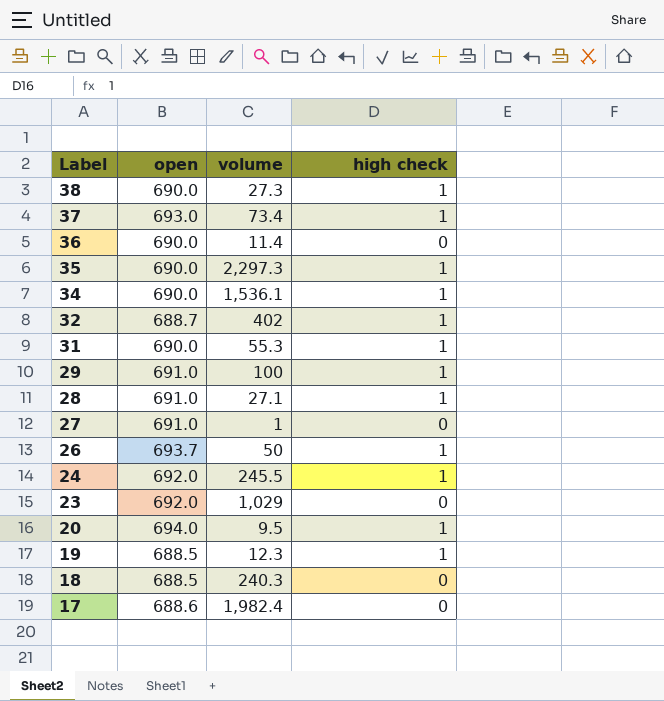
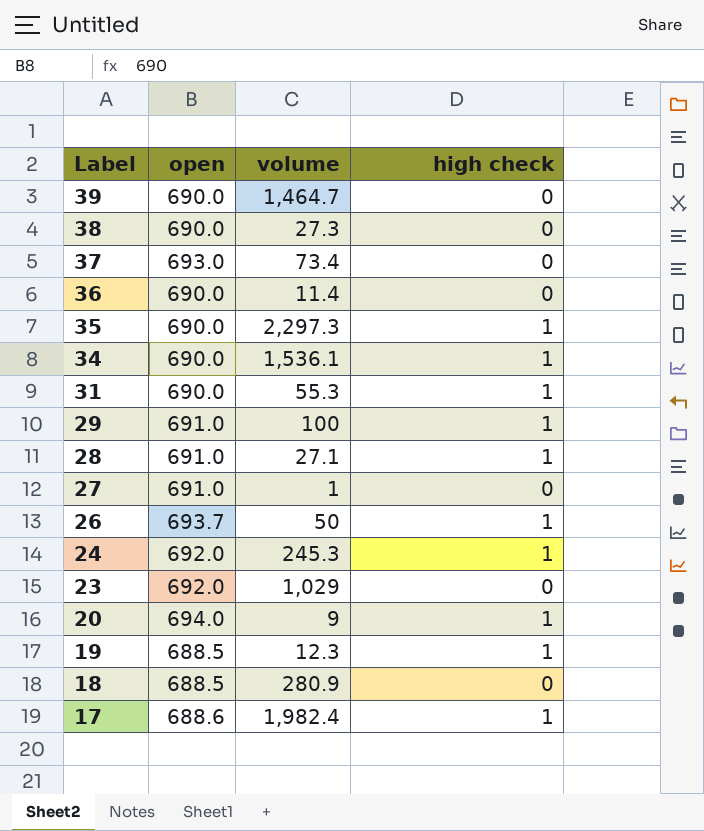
row 32: 688.7 | 402 | 1 -> none
row 39: none -> 690.0 | 1,464.7 | 0
38 | high check: 1 -> 0
37 | high check: 1 -> 0
24 | volume: 245.5 -> 245.3
20 | volume: 9.5 -> 9
18 | volume: 240.3 -> 280.9
17 | high check: 0 -> 1

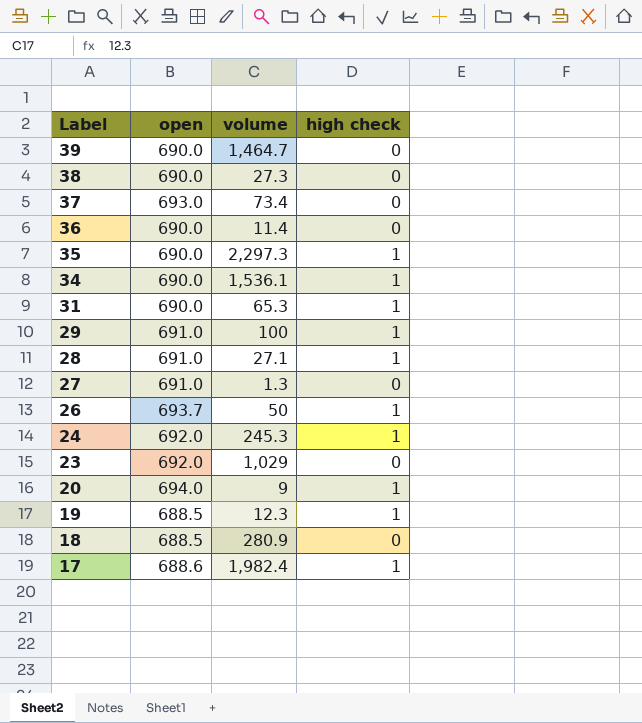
31 | volume: 55.3 -> 65.3
27 | volume: 1 -> 1.3

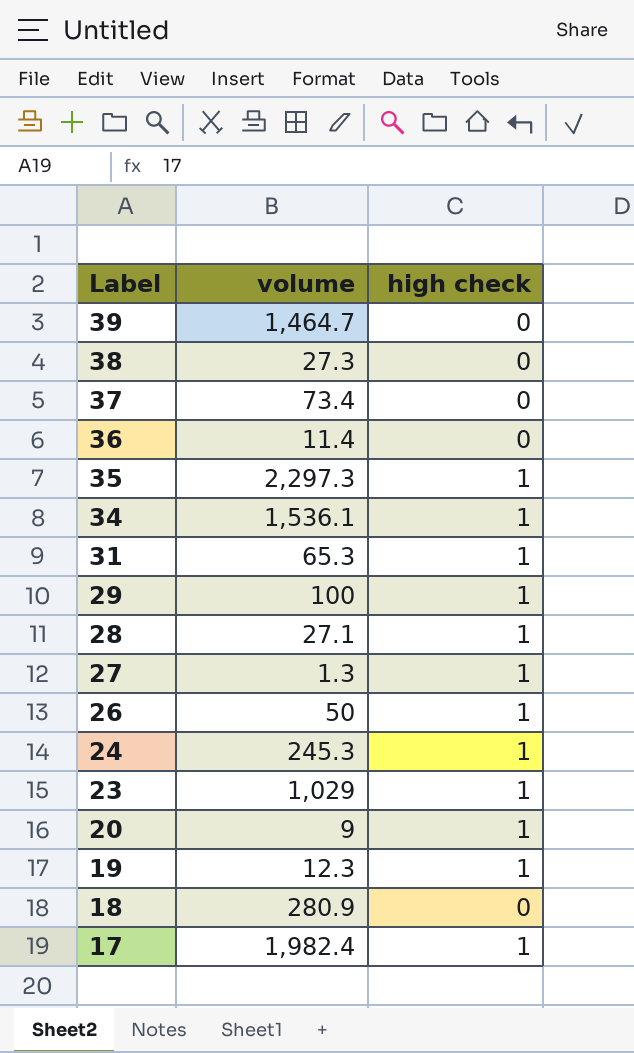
column open | position: 2 -> none
27 | high check: 0 -> 1
23 | high check: 0 -> 1

